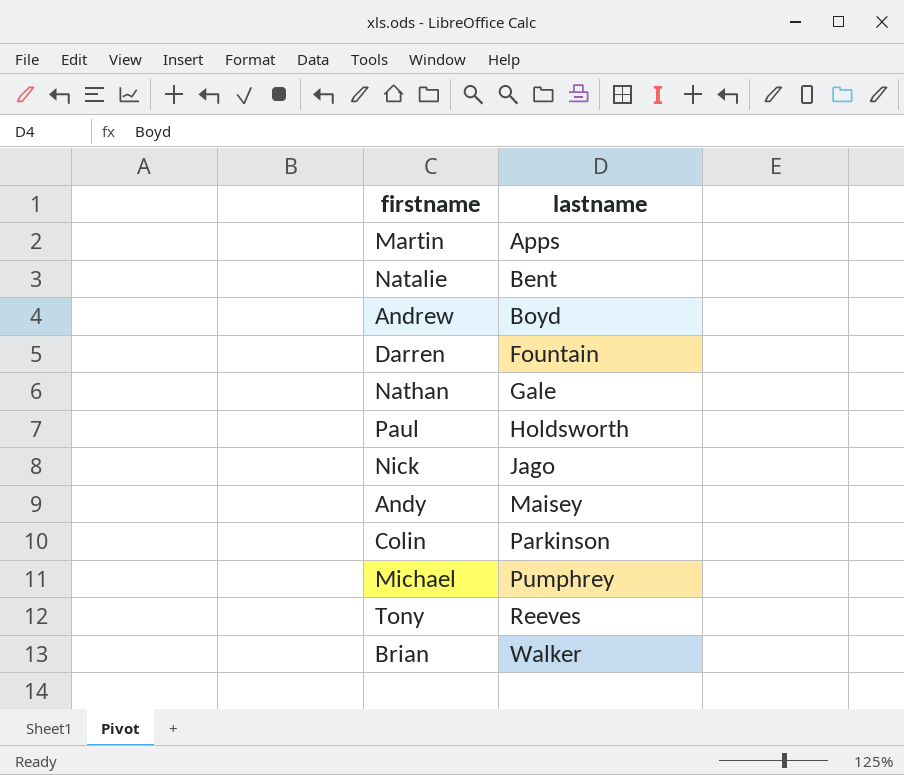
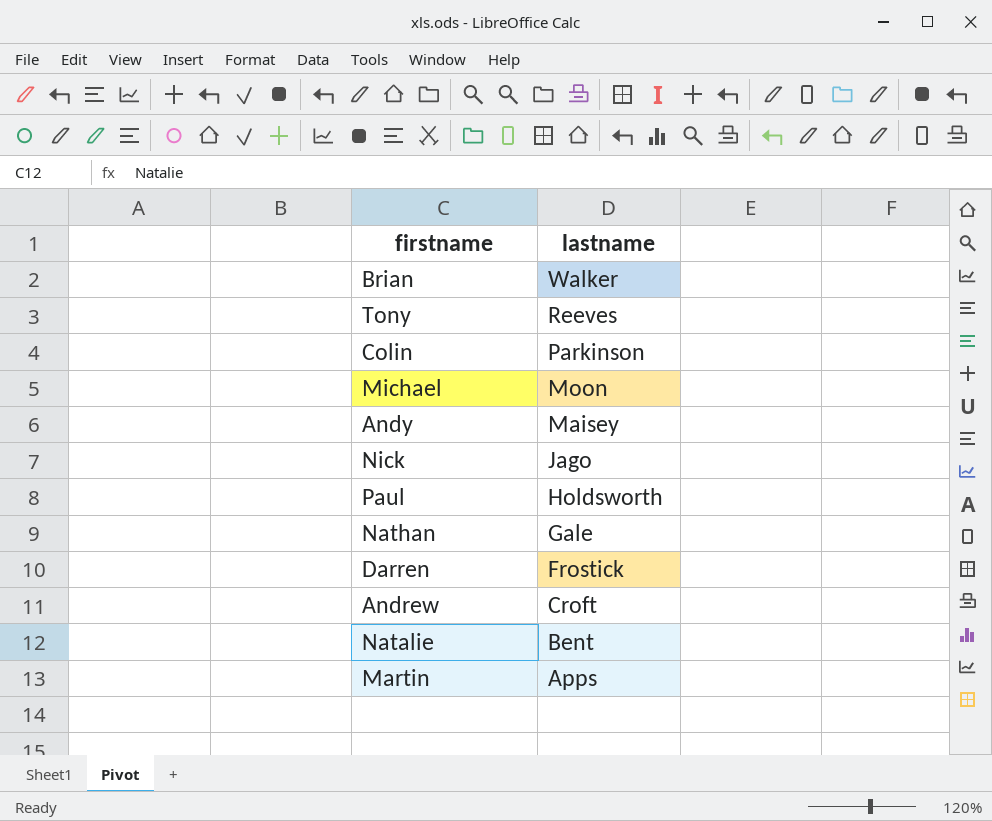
row order: lastname ascending -> lastname descending
Michael | lastname: Pumphrey -> Moon
Darren | lastname: Fountain -> Frostick
Andrew | lastname: Boyd -> Croft

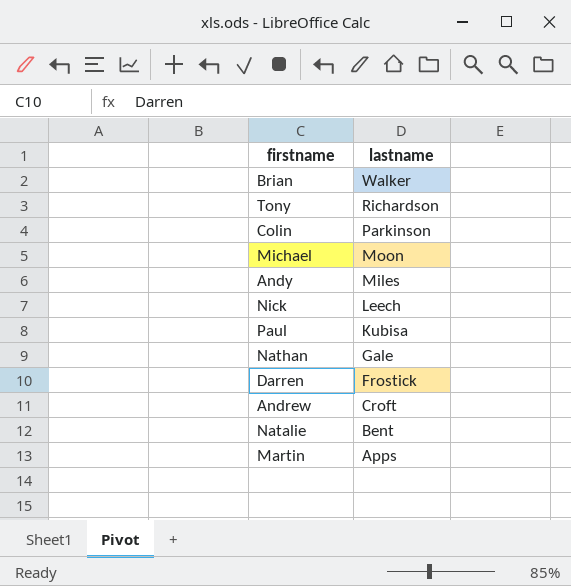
Tony | lastname: Reeves -> Richardson
Andy | lastname: Maisey -> Miles
Nick | lastname: Jago -> Leech
Paul | lastname: Holdsworth -> Kubisa

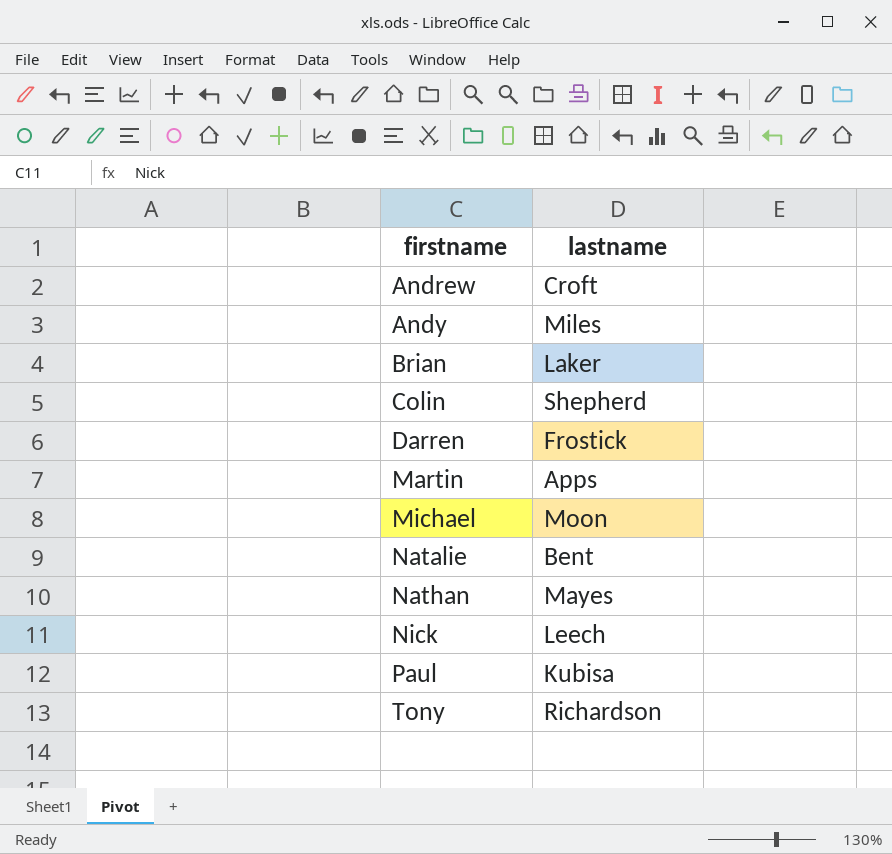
row order: lastname descending -> firstname ascending
Brian | lastname: Walker -> Laker
Colin | lastname: Parkinson -> Shepherd
Nathan | lastname: Gale -> Mayes

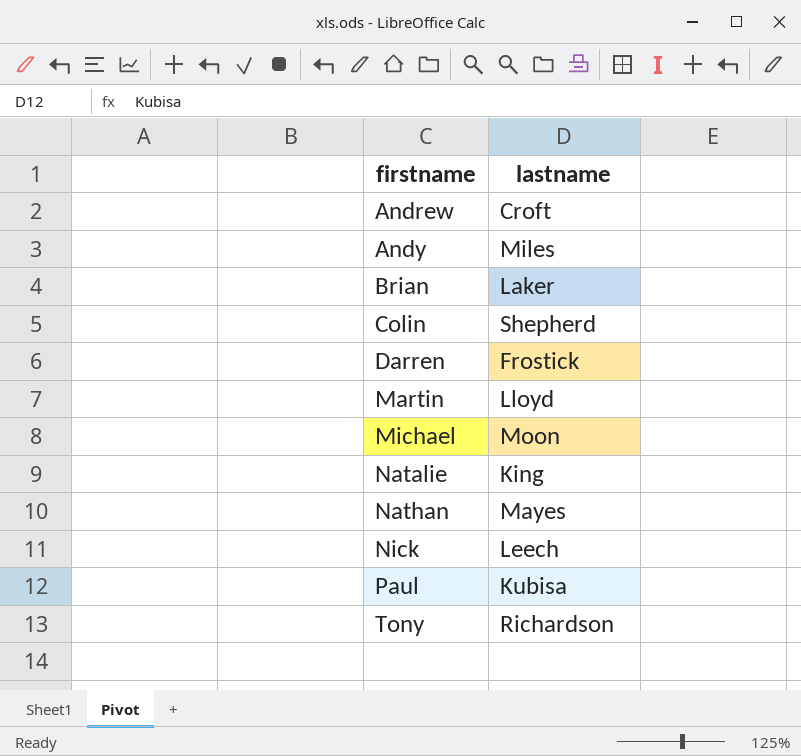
Martin | lastname: Apps -> Lloyd
Natalie | lastname: Bent -> King

